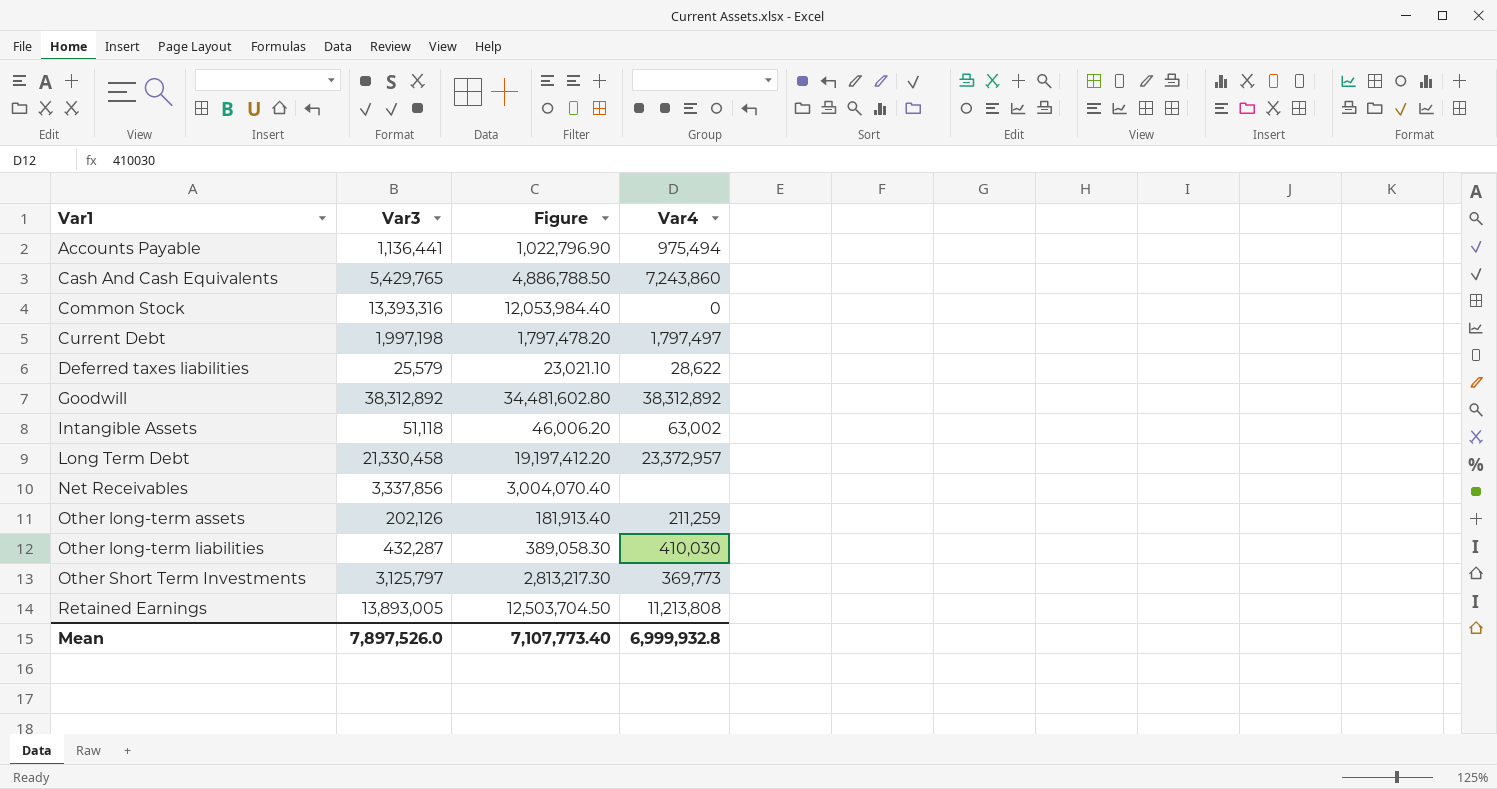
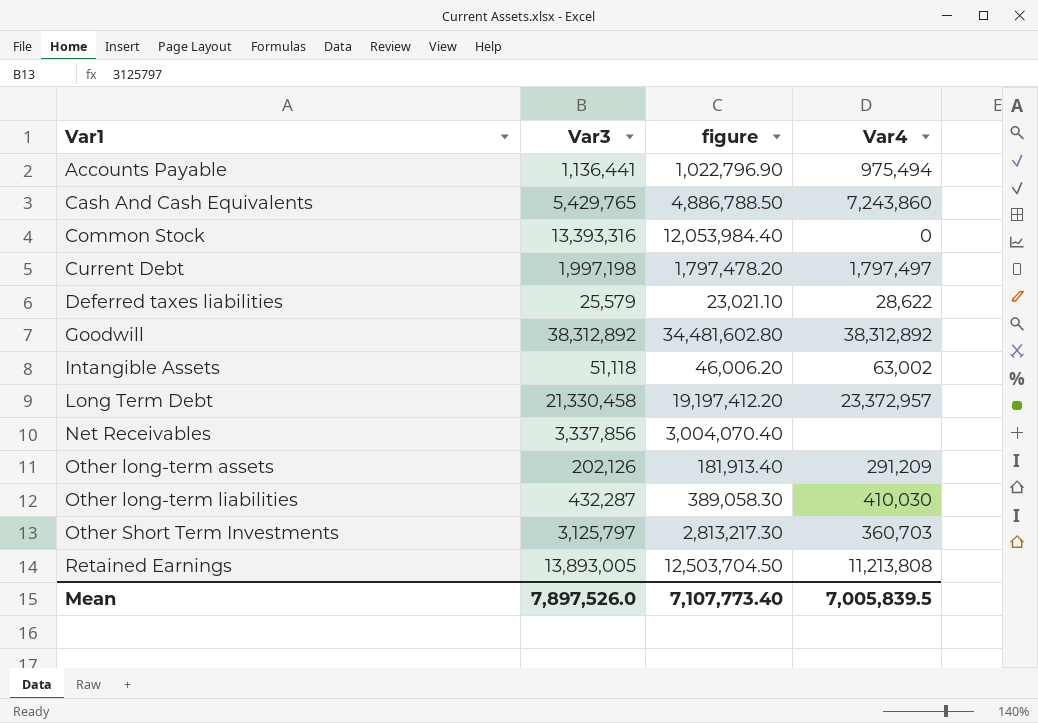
column name: Figure -> figure
Other long-term assets | Var4: 211,259 -> 291,209
Other Short Term Investments | Var4: 369,773 -> 360,703
Mean | Var4: 6,999,932.8 -> 7,005,839.5

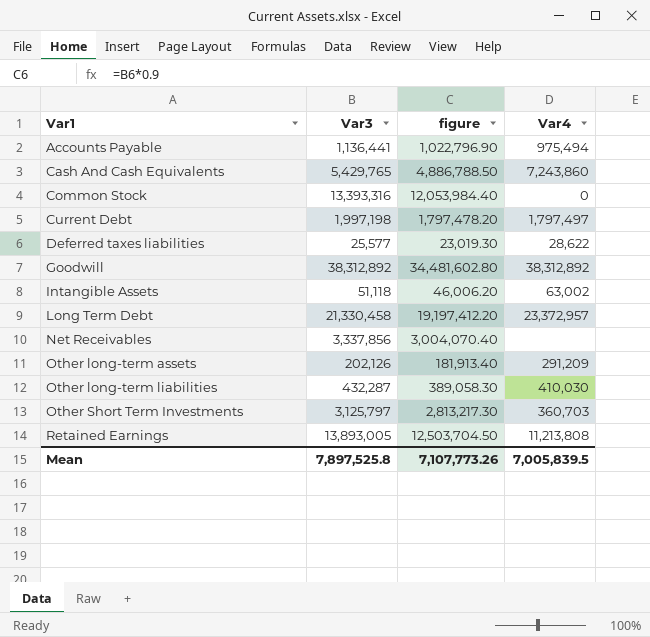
Deferred taxes liabilities | Var3: 25,579 -> 25,577
Deferred taxes liabilities | figure: 23,021.10 -> 23,019.30
Mean | Var3: 7,897,526.0 -> 7,897,525.8
Mean | figure: 7,107,773.40 -> 7,107,773.26

